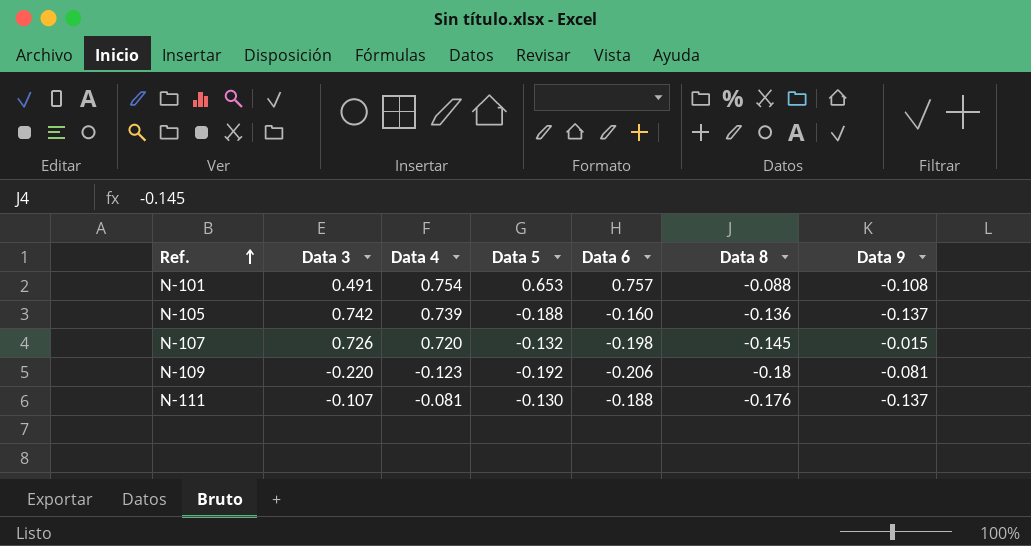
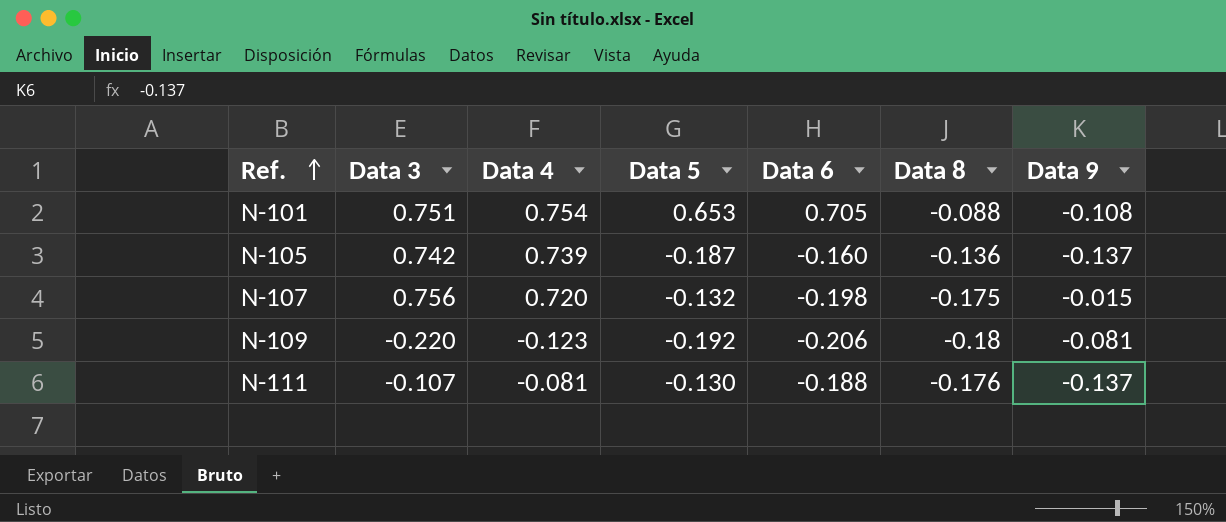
N-101 | Data 3: 0.491 -> 0.751
N-101 | Data 6: 0.757 -> 0.705
N-105 | Data 5: -0.188 -> -0.187
N-107 | Data 3: 0.726 -> 0.756
N-107 | Data 8: -0.145 -> -0.175

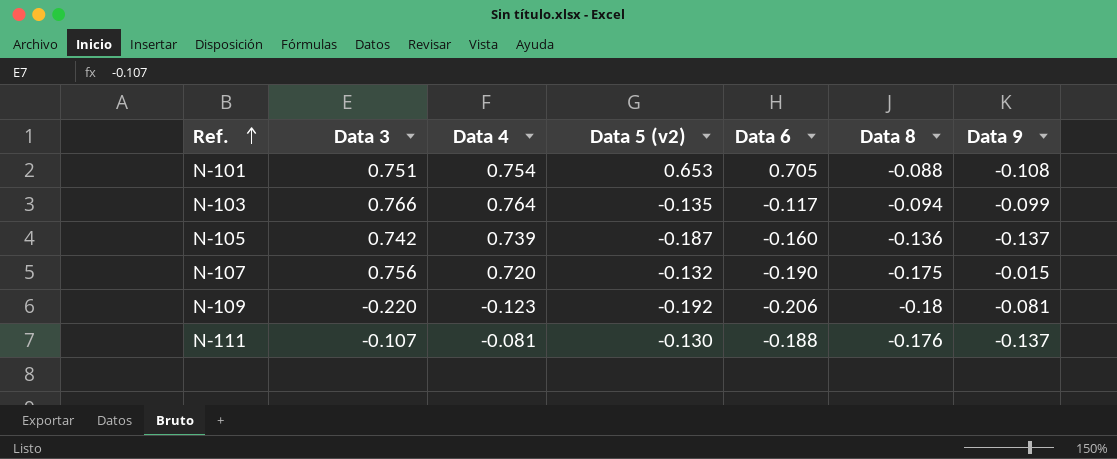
column name: Data 5 -> Data 5 (v2)
row N-103: none -> 0.766 | 0.764 | -0.135 | -0.117 | -0.094 | -0.099
N-107 | Data 6: -0.198 -> -0.190

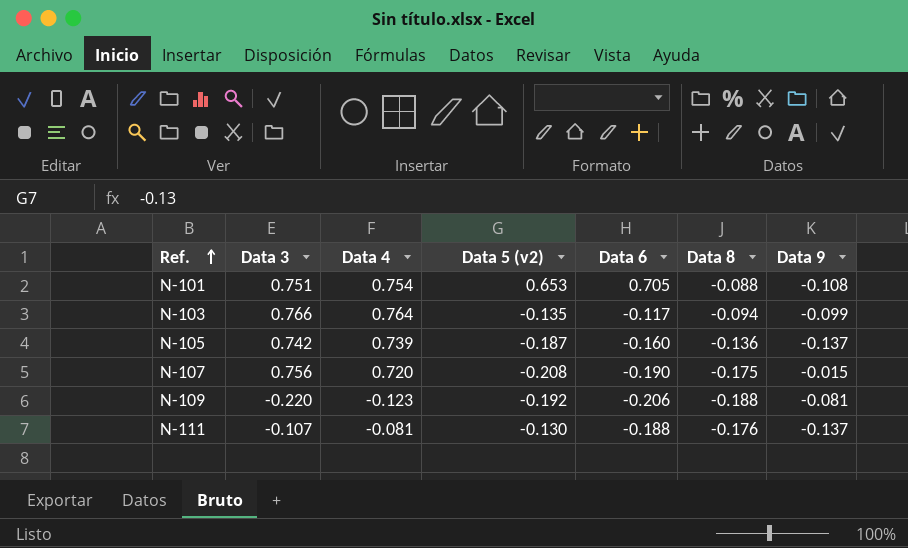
N-107 | Data 5 (v2): -0.132 -> -0.208
N-109 | Data 8: -0.18 -> -0.188

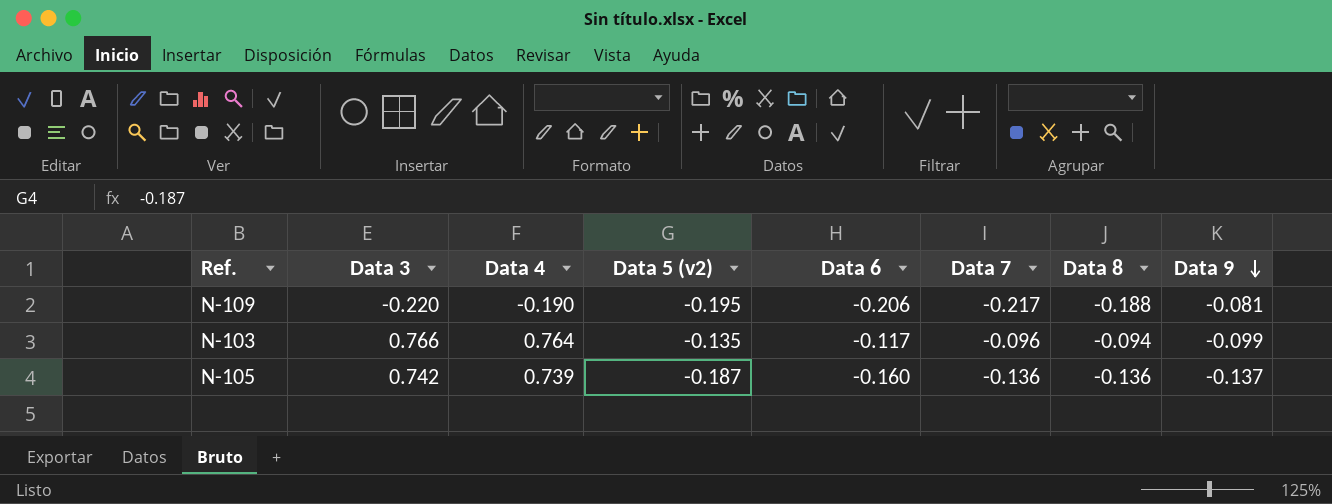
row order: Ref. ascending -> Data 9 descending
column Data 7 | position: none -> 6
row N-101: 0.751 | 0.754 | 0.653 | 0.705 | -0.088 | -0.108 -> none
row N-107: 0.756 | 0.720 | -0.208 | -0.190 | -0.175 | -0.015 -> none
row N-111: -0.107 | -0.081 | -0.130 | -0.188 | -0.176 | -0.137 -> none
N-109 | Data 4: -0.123 -> -0.190
N-109 | Data 5 (v2): -0.192 -> -0.195

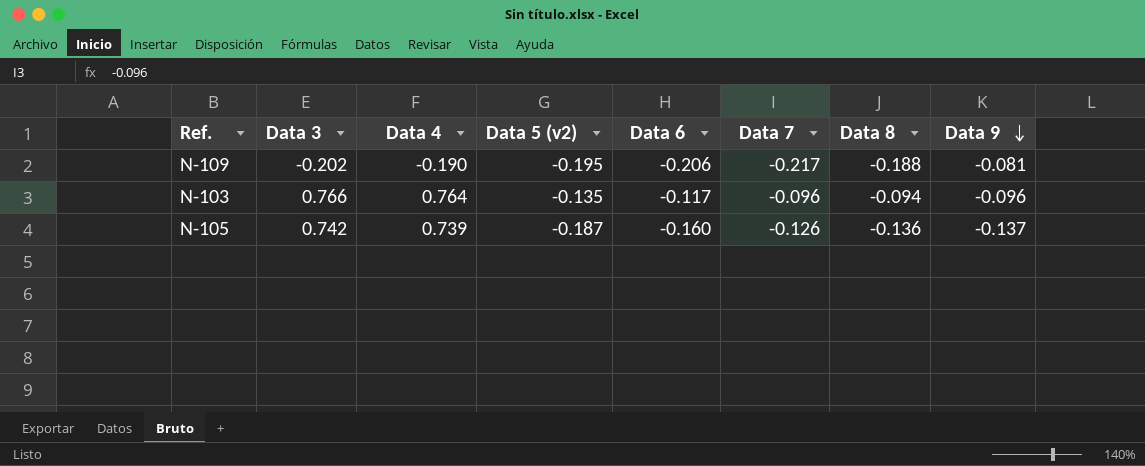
N-109 | Data 3: -0.220 -> -0.202
N-103 | Data 9: -0.099 -> -0.096
N-105 | Data 7: -0.136 -> -0.126

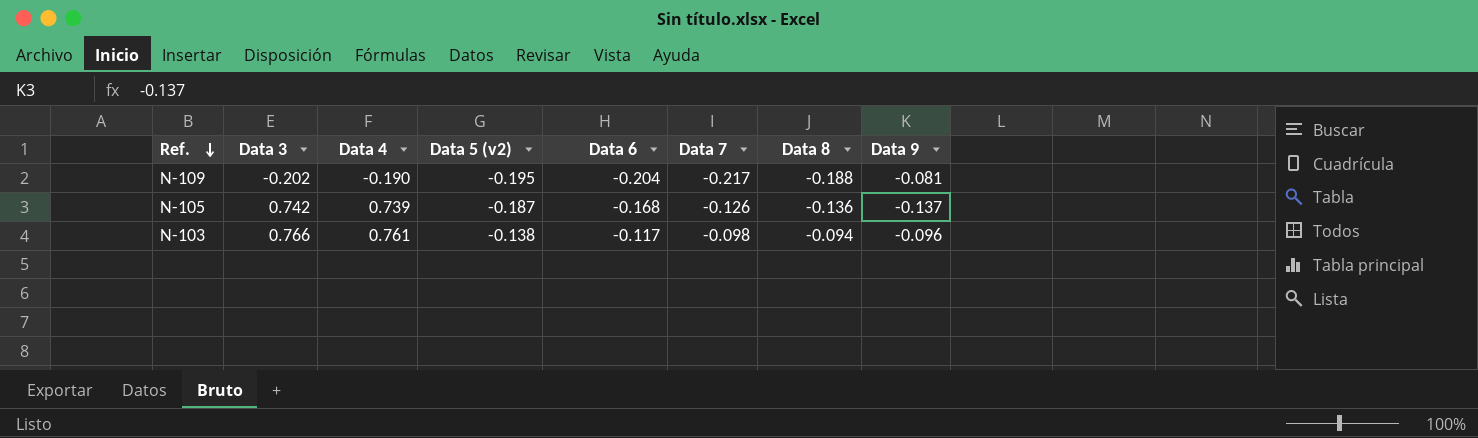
row order: Data 9 descending -> Ref. descending
N-109 | Data 6: -0.206 -> -0.204
N-105 | Data 6: -0.160 -> -0.168
N-103 | Data 4: 0.764 -> 0.761
N-103 | Data 5 (v2): -0.135 -> -0.138
N-103 | Data 7: -0.096 -> -0.098

